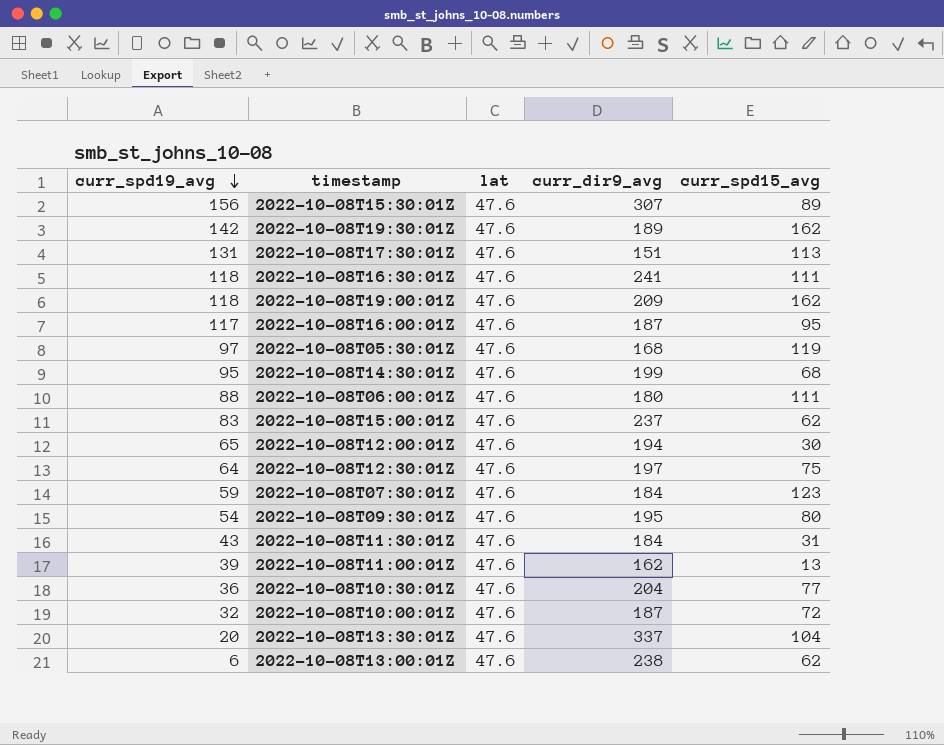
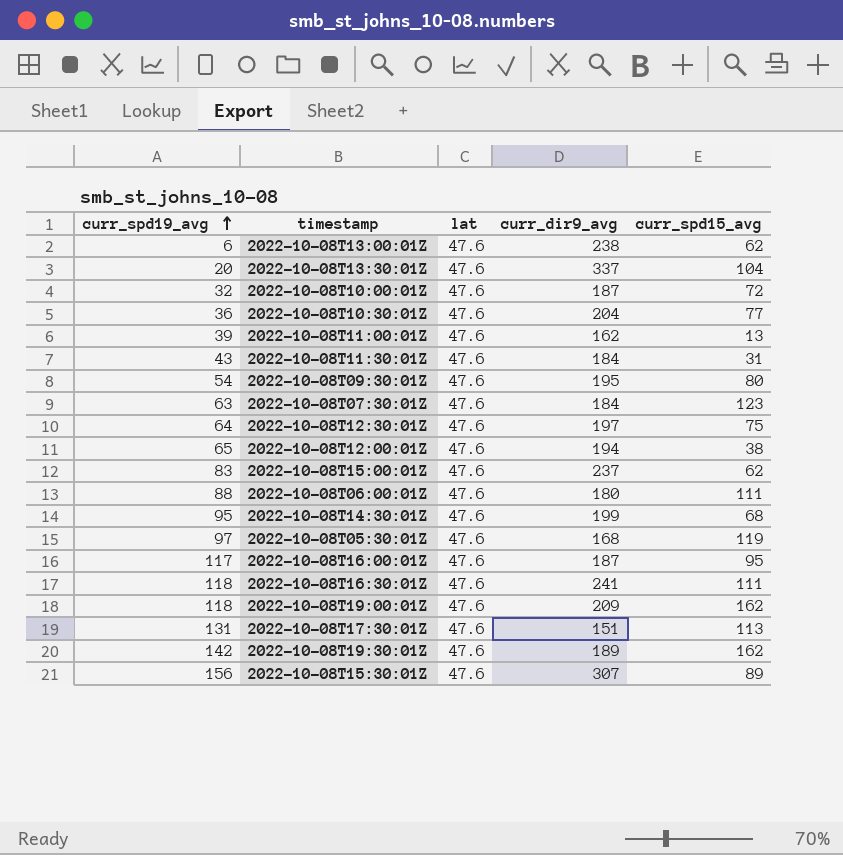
row order: curr_spd19_avg descending -> curr_spd19_avg ascending
2022-10-08T07:30:01Z | curr_spd19_avg: 59 -> 63
2022-10-08T12:00:01Z | curr_spd15_avg: 30 -> 38

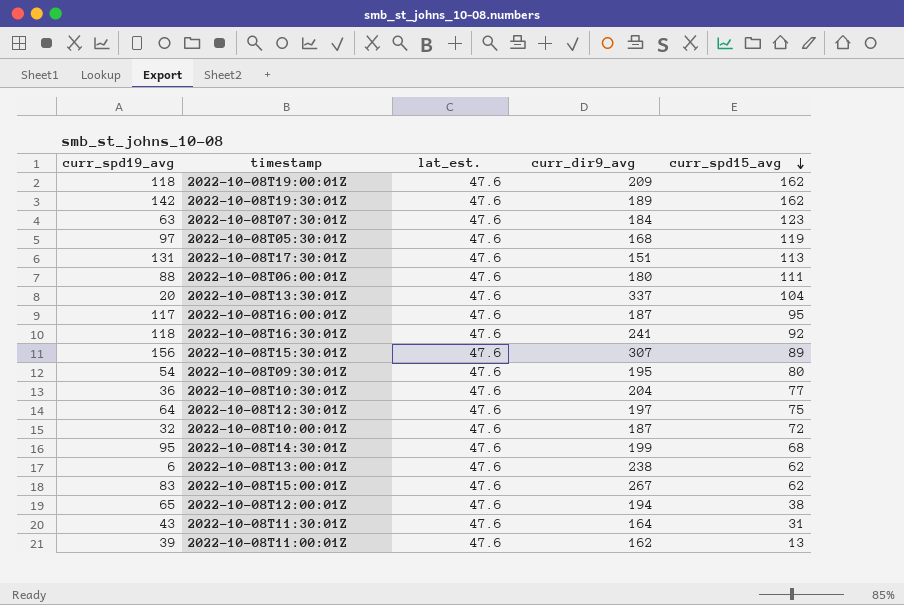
row order: curr_spd19_avg ascending -> curr_spd15_avg descending
column name: lat -> lat_est.
2022-10-08T16:30:01Z | curr_spd15_avg: 111 -> 92
2022-10-08T15:00:01Z | curr_dir9_avg: 237 -> 267
2022-10-08T11:30:01Z | curr_dir9_avg: 184 -> 164

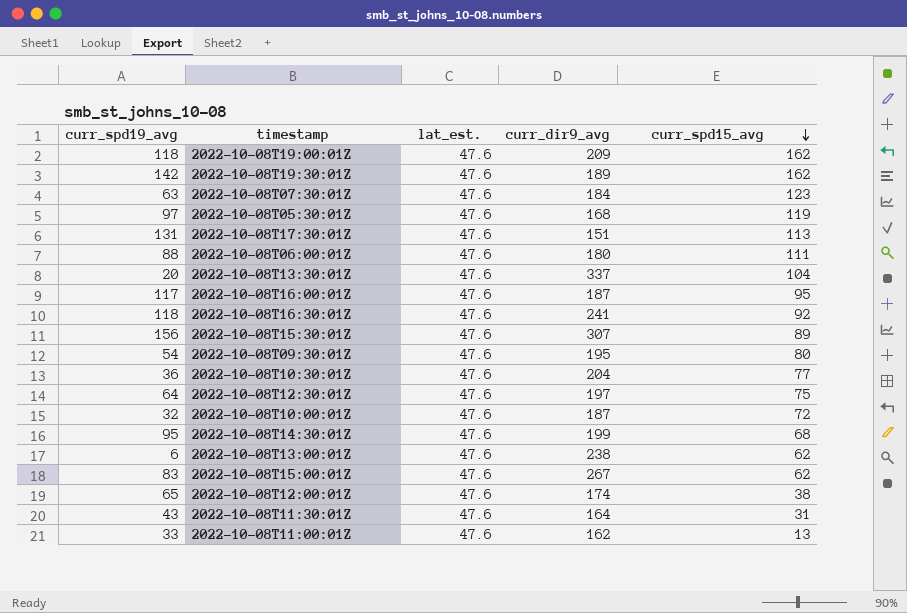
2022-10-08T12:00:01Z | curr_dir9_avg: 194 -> 174
2022-10-08T11:00:01Z | curr_spd19_avg: 39 -> 33

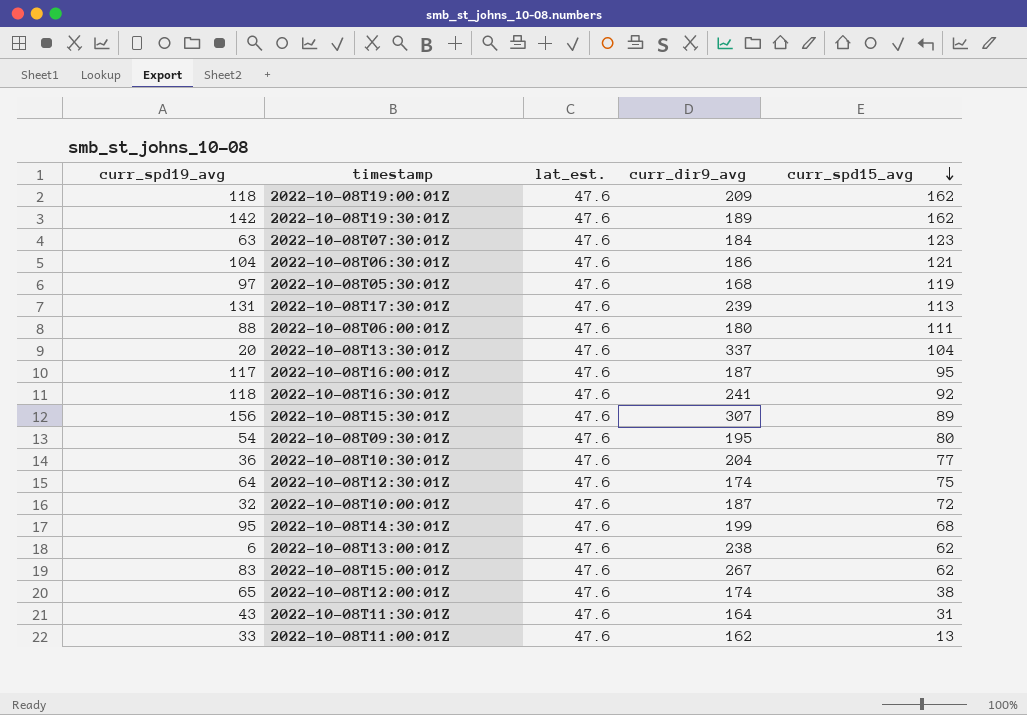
row 2022-10-08T06:30:01Z: none -> 104 | 47.6 | 186 | 121
2022-10-08T17:30:01Z | curr_dir9_avg: 151 -> 239
2022-10-08T12:30:01Z | curr_dir9_avg: 197 -> 174

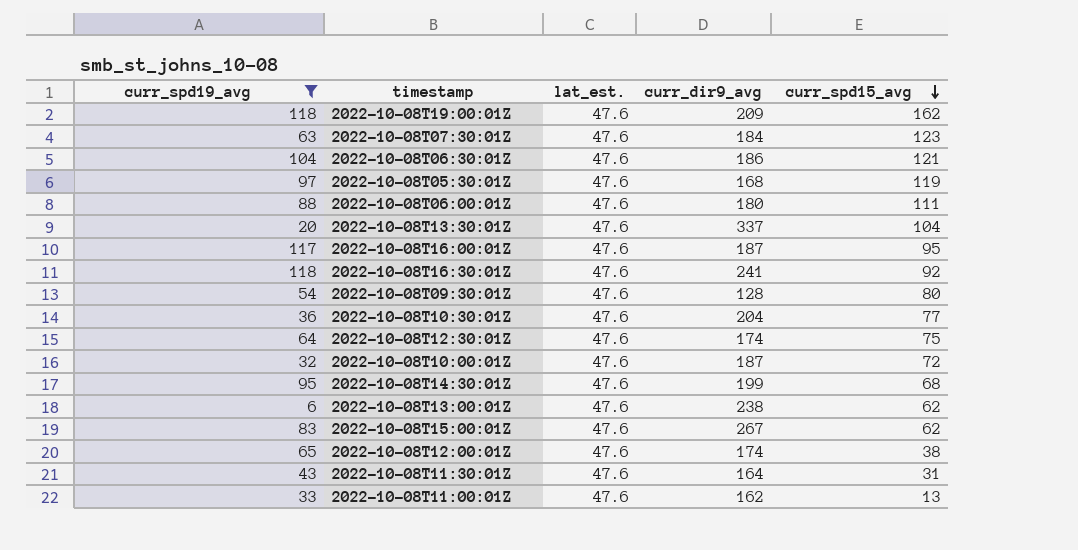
filter: none -> curr_spd19_avg <= 118
2022-10-08T09:30:01Z | curr_dir9_avg: 195 -> 128

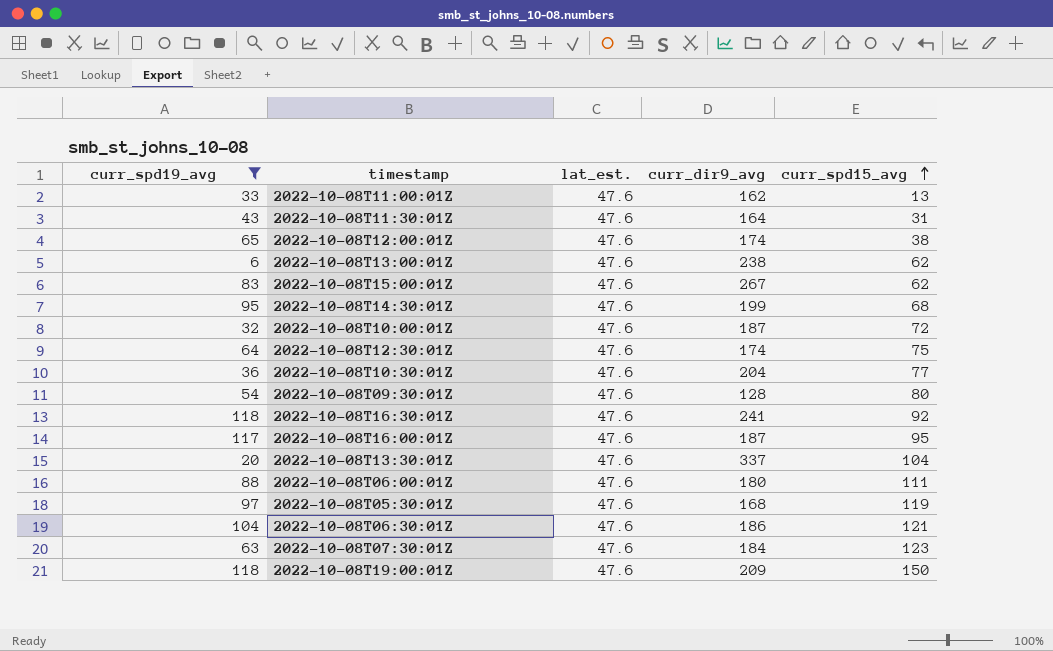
row order: curr_spd15_avg descending -> curr_spd15_avg ascending
2022-10-08T19:00:01Z | curr_spd15_avg: 162 -> 150

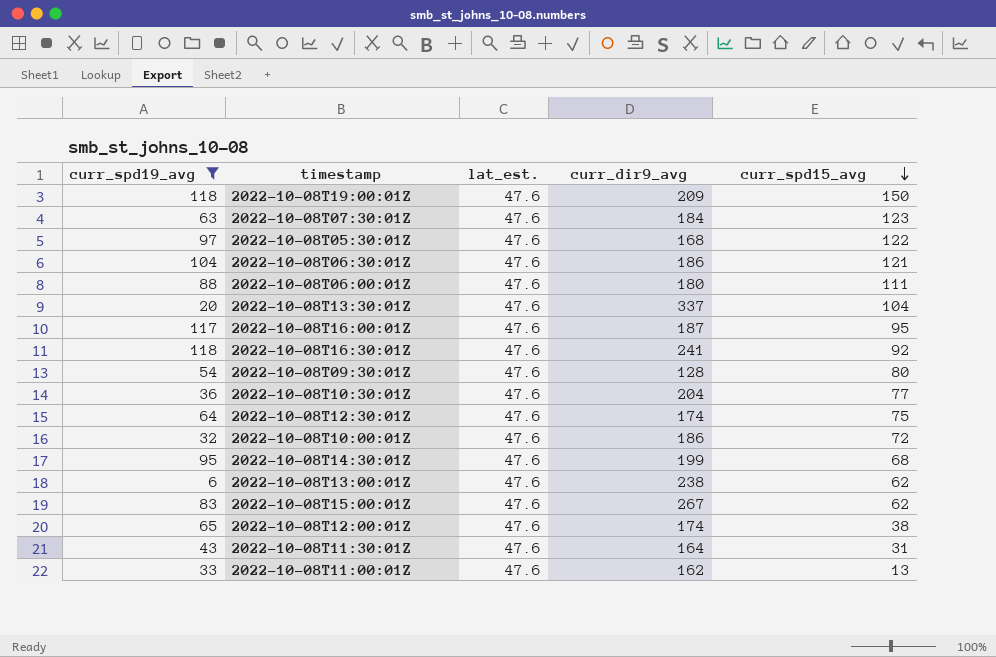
row order: curr_spd15_avg ascending -> curr_spd15_avg descending
2022-10-08T05:30:01Z | curr_spd15_avg: 119 -> 122
2022-10-08T10:00:01Z | curr_dir9_avg: 187 -> 186

